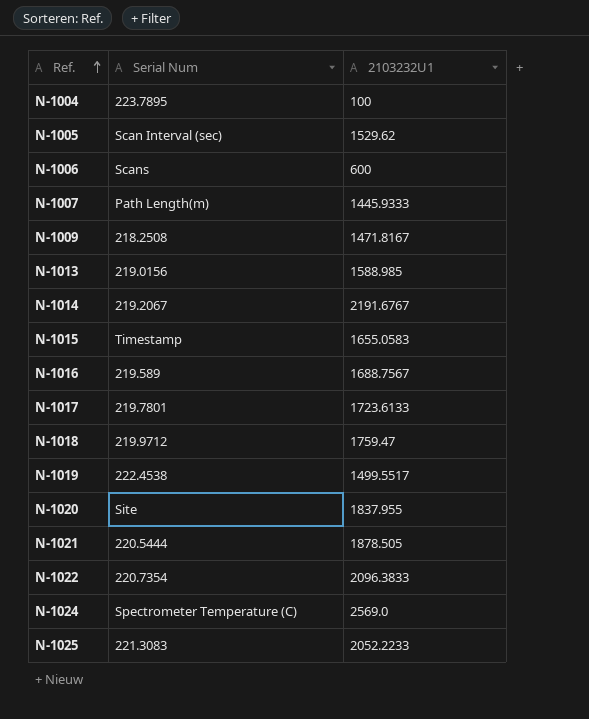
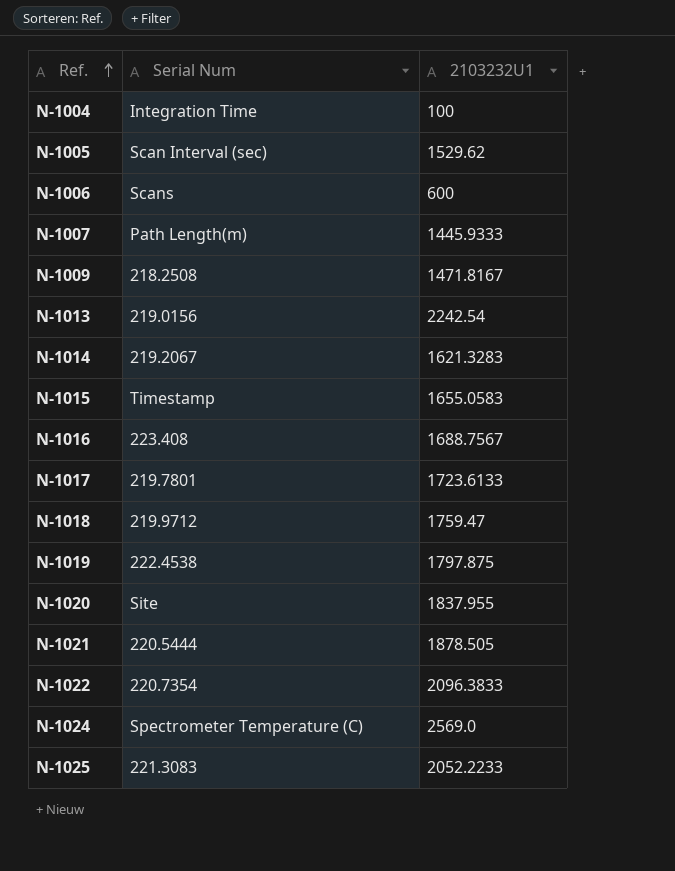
N-1004 | Serial Num: 223.7895 -> Integration Time
N-1013 | 2103232U1: 1588.985 -> 2242.54
N-1014 | 2103232U1: 2191.6767 -> 1621.3283
N-1016 | Serial Num: 219.589 -> 223.408
N-1019 | 2103232U1: 1499.5517 -> 1797.875

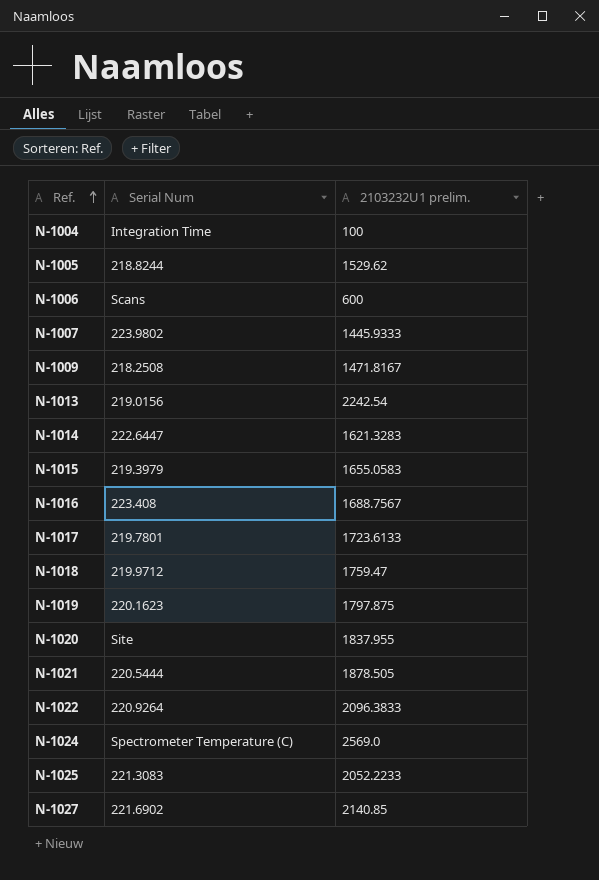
column name: 2103232U1 -> 2103232U1 prelim.
N-1005 | Serial Num: Scan Interval (sec) -> 218.8244
N-1007 | Serial Num: Path Length(m) -> 223.9802
N-1014 | Serial Num: 219.2067 -> 222.6447
N-1015 | Serial Num: Timestamp -> 219.3979
N-1019 | Serial Num: 222.4538 -> 220.1623
N-1022 | Serial Num: 220.7354 -> 220.9264
row N-1027: none -> 221.6902 | 2140.85

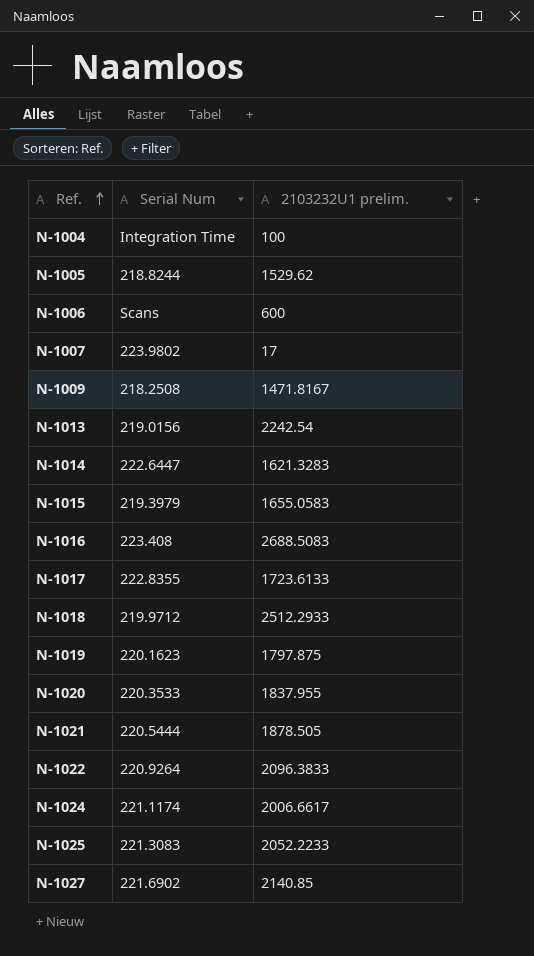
N-1007 | 2103232U1 prelim.: 1445.9333 -> 17
N-1016 | 2103232U1 prelim.: 1688.7567 -> 2688.5083
N-1017 | Serial Num: 219.7801 -> 222.8355
N-1018 | 2103232U1 prelim.: 1759.47 -> 2512.2933
N-1020 | Serial Num: Site -> 220.3533
N-1024 | Serial Num: Spectrometer Temperature (C) -> 221.1174
N-1024 | 2103232U1 prelim.: 2569.0 -> 2006.6617

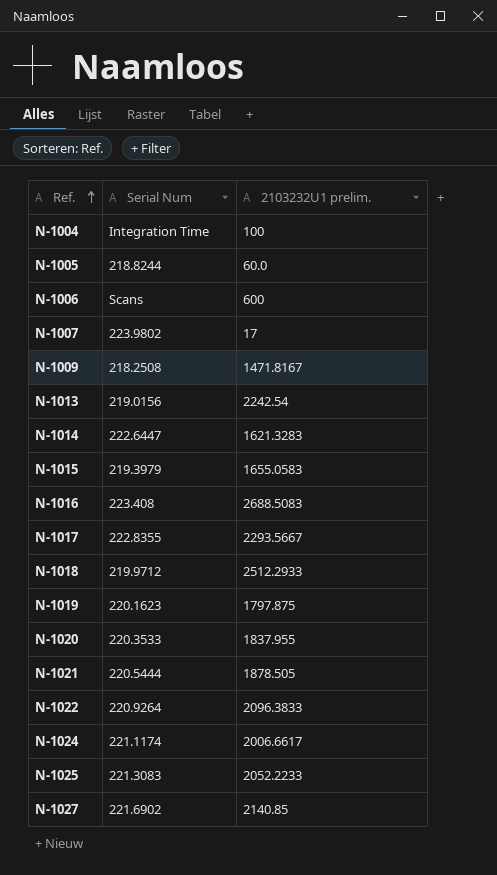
N-1005 | 2103232U1 prelim.: 1529.62 -> 60.0
N-1017 | 2103232U1 prelim.: 1723.6133 -> 2293.5667

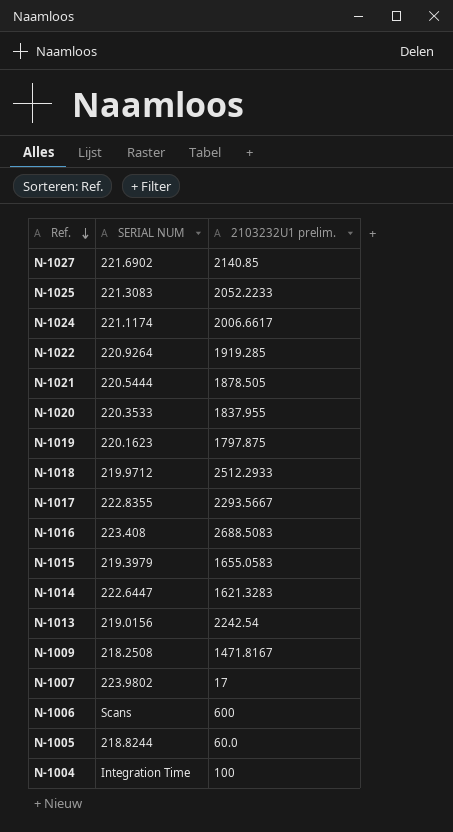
row order: Ref. ascending -> Ref. descending
column name: Serial Num -> SERIAL NUM
N-1022 | 2103232U1 prelim.: 2096.3833 -> 1919.285

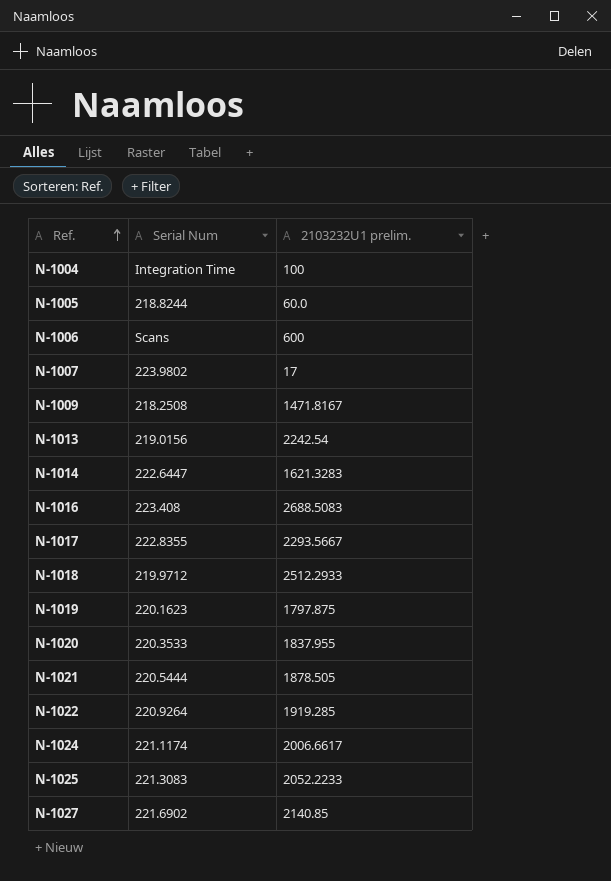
row order: Ref. descending -> Ref. ascending
column name: SERIAL NUM -> Serial Num
row N-1015: 219.3979 | 1655.0583 -> none

